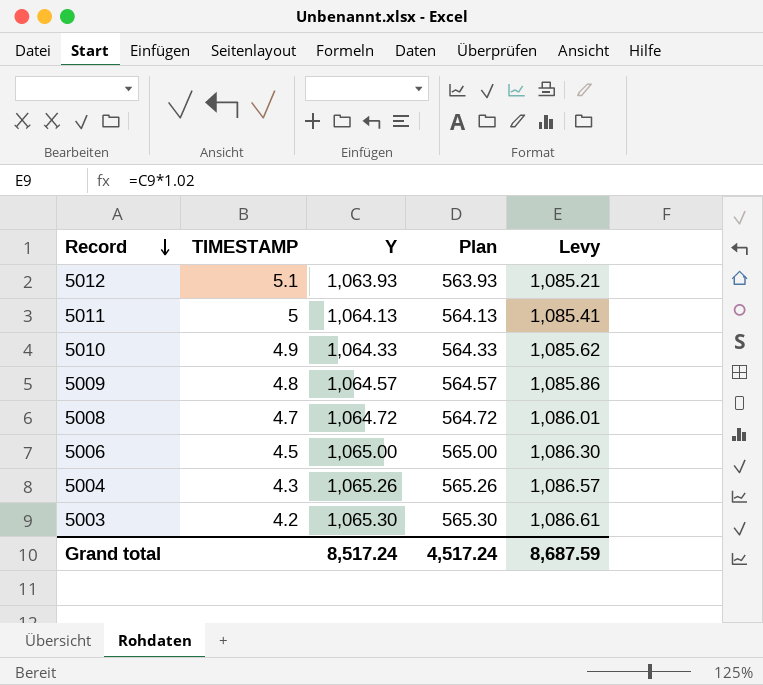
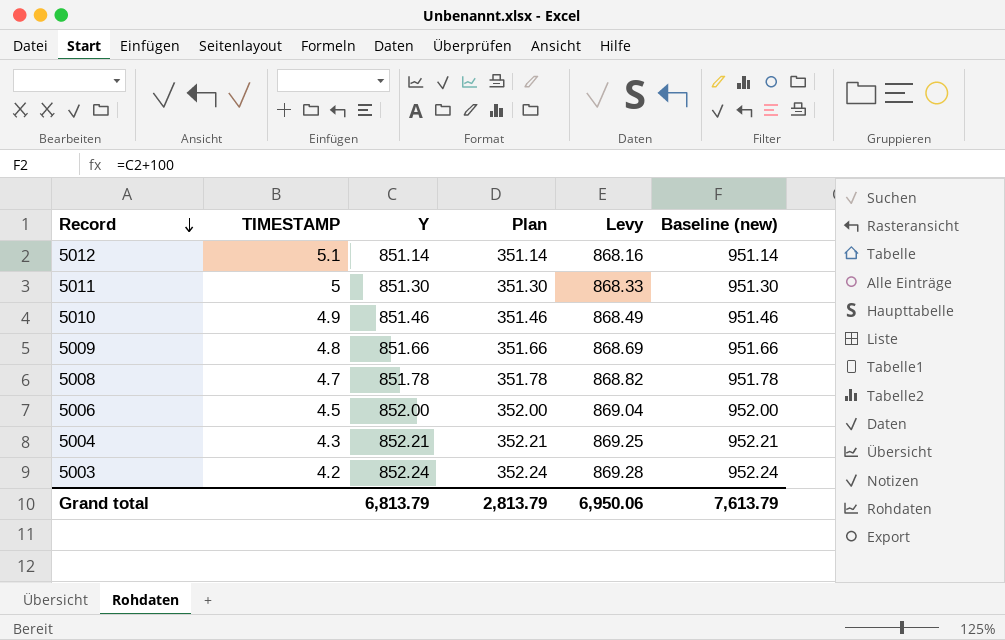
column Baseline (new) | formula: none -> [Y] + 100
5012 | Y: 1,063.93 -> 851.14
5012 | Plan: 563.93 -> 351.14
5012 | Levy: 1,085.21 -> 868.16
5011 | Y: 1,064.13 -> 851.30
5011 | Plan: 564.13 -> 351.30
5011 | Levy: 1,085.41 -> 868.33
5010 | Y: 1,064.33 -> 851.46
5010 | Plan: 564.33 -> 351.46
5010 | Levy: 1,085.62 -> 868.49
5009 | Y: 1,064.57 -> 851.66
5009 | Plan: 564.57 -> 351.66
5009 | Levy: 1,085.86 -> 868.69
5008 | Y: 1,064.72 -> 851.78
5008 | Plan: 564.72 -> 351.78
5008 | Levy: 1,086.01 -> 868.82
5006 | Y: 1,065.00 -> 852.00
5006 | Plan: 565.00 -> 352.00
5006 | Levy: 1,086.30 -> 869.04
5004 | Y: 1,065.26 -> 852.21
5004 | Plan: 565.26 -> 352.21
5004 | Levy: 1,086.57 -> 869.25
5003 | Y: 1,065.30 -> 852.24
5003 | Plan: 565.30 -> 352.24
5003 | Levy: 1,086.61 -> 869.28
Grand total | Y: 8,517.24 -> 6,813.79
Grand total | Plan: 4,517.24 -> 2,813.79
Grand total | Levy: 8,687.59 -> 6,950.06

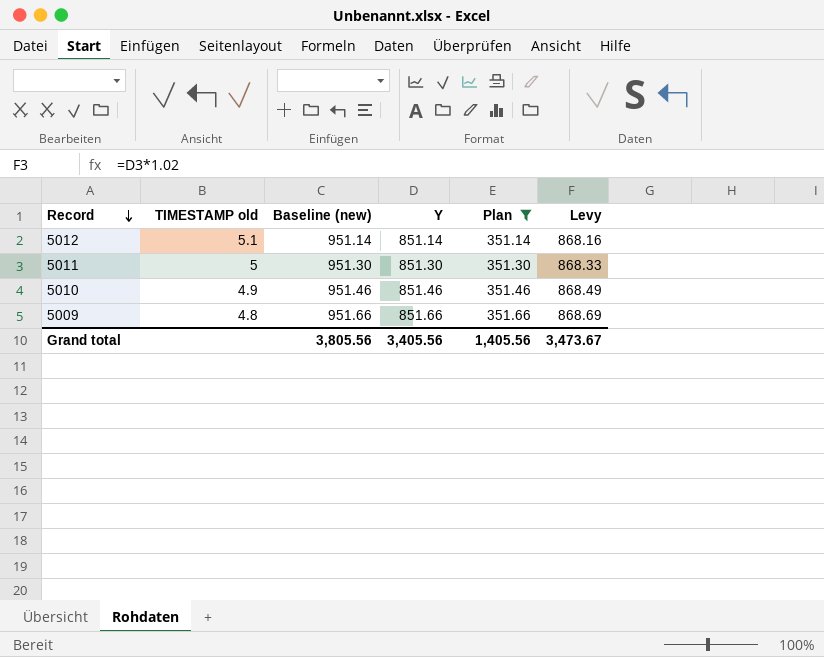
filter: none -> Plan <= 351.66
column name: TIMESTAMP -> TIMESTAMP old
column Baseline (new) | position: 6 -> 3
Grand total | Baseline (new): 7,613.79 -> 3,805.56
Grand total | Y: 6,813.79 -> 3,405.56
Grand total | Plan: 2,813.79 -> 1,405.56
Grand total | Levy: 6,950.06 -> 3,473.67

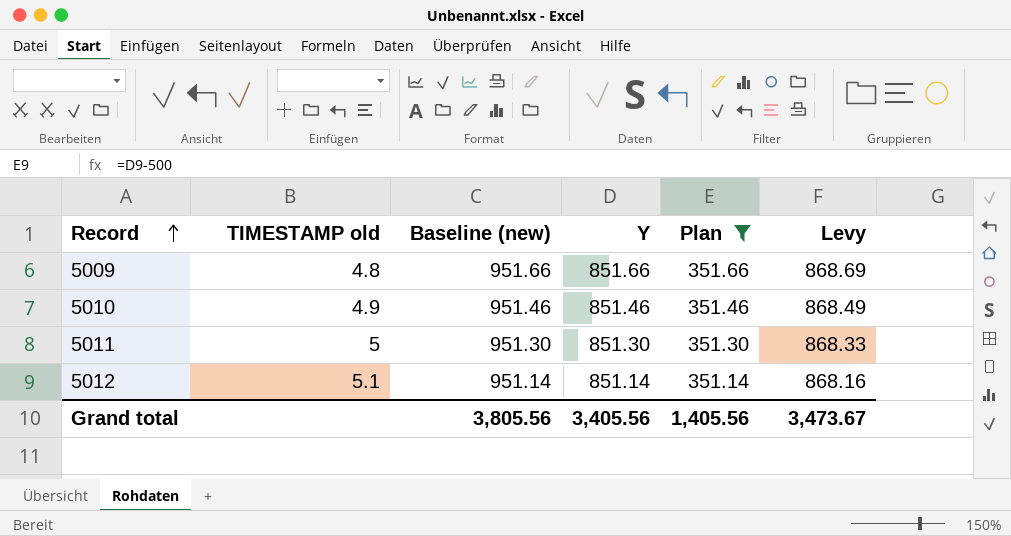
row order: Record descending -> Record ascending

